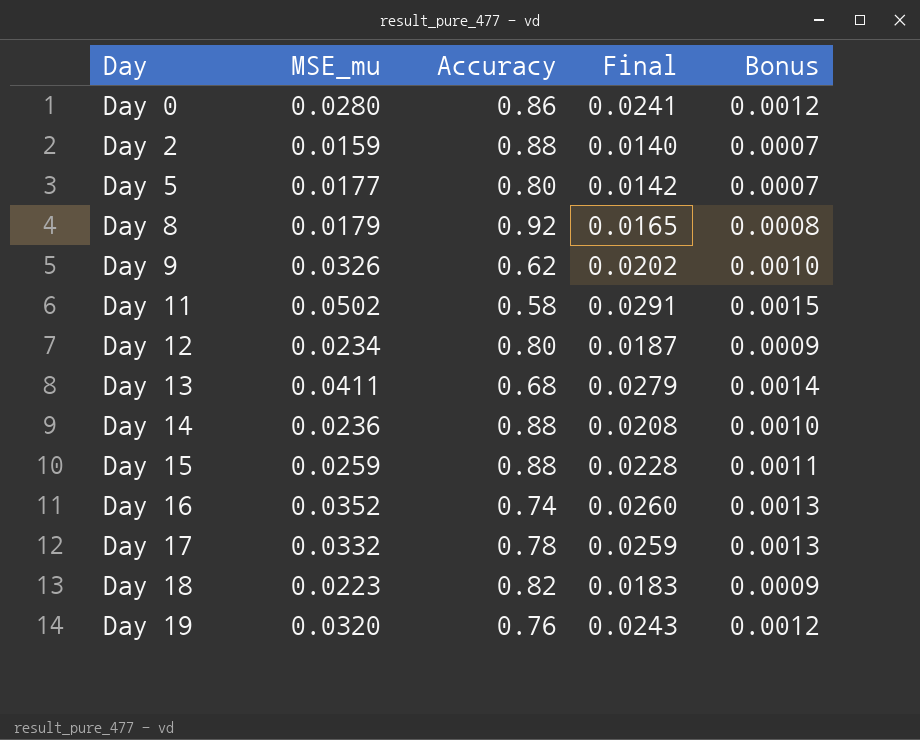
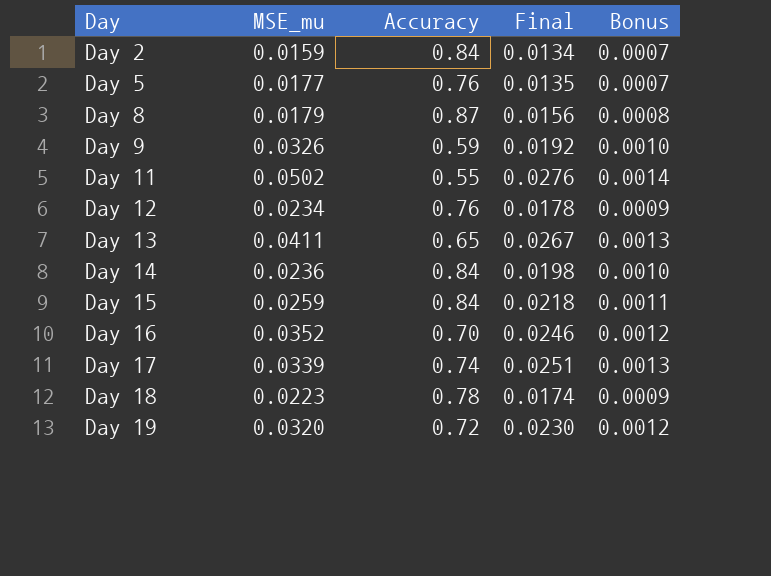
row Day 0: 0.0280 | 0.86 | 0.0241 | 0.0012 -> none
Day 2 | Accuracy: 0.88 -> 0.84
Day 2 | Final: 0.0140 -> 0.0134
Day 5 | Accuracy: 0.80 -> 0.76
Day 5 | Final: 0.0142 -> 0.0135
Day 8 | Accuracy: 0.92 -> 0.87
Day 8 | Final: 0.0165 -> 0.0156
Day 9 | Accuracy: 0.62 -> 0.59
Day 9 | Final: 0.0202 -> 0.0192
Day 11 | Accuracy: 0.58 -> 0.55
Day 11 | Final: 0.0291 -> 0.0276
Day 11 | Bonus: 0.0015 -> 0.0014
Day 12 | Accuracy: 0.80 -> 0.76
Day 12 | Final: 0.0187 -> 0.0178
Day 13 | Accuracy: 0.68 -> 0.65
Day 13 | Final: 0.0279 -> 0.0267
Day 13 | Bonus: 0.0014 -> 0.0013
Day 14 | Accuracy: 0.88 -> 0.84
Day 14 | Final: 0.0208 -> 0.0198
Day 15 | Accuracy: 0.88 -> 0.84
Day 15 | Final: 0.0228 -> 0.0218
Day 16 | Accuracy: 0.74 -> 0.70
Day 16 | Final: 0.0260 -> 0.0246
Day 16 | Bonus: 0.0013 -> 0.0012
Day 17 | MSE_mu: 0.0332 -> 0.0339
Day 17 | Accuracy: 0.78 -> 0.74
Day 17 | Final: 0.0259 -> 0.0251
Day 18 | Accuracy: 0.82 -> 0.78
Day 18 | Final: 0.0183 -> 0.0174
Day 19 | Accuracy: 0.76 -> 0.72
Day 19 | Final: 0.0243 -> 0.0230

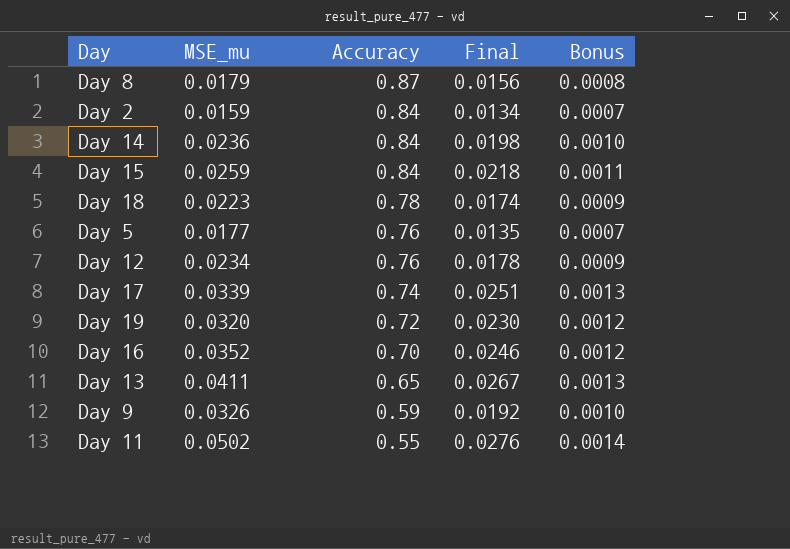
row order: Day ascending -> Accuracy descending

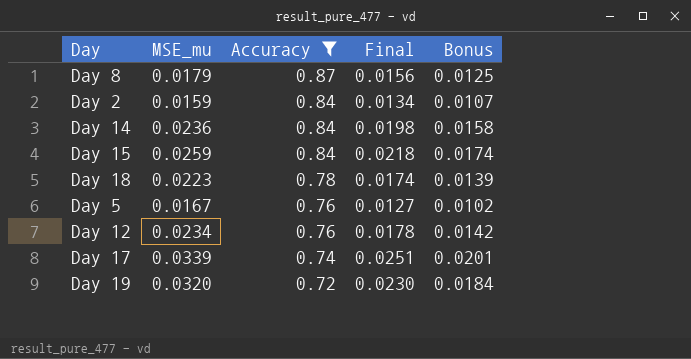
filter: none -> Accuracy >= 0.72
column Bonus | formula: [Final] * 0.05 -> [Final] * 0.8
Day 5 | MSE_mu: 0.0177 -> 0.0167
Day 5 | Final: 0.0135 -> 0.0127

